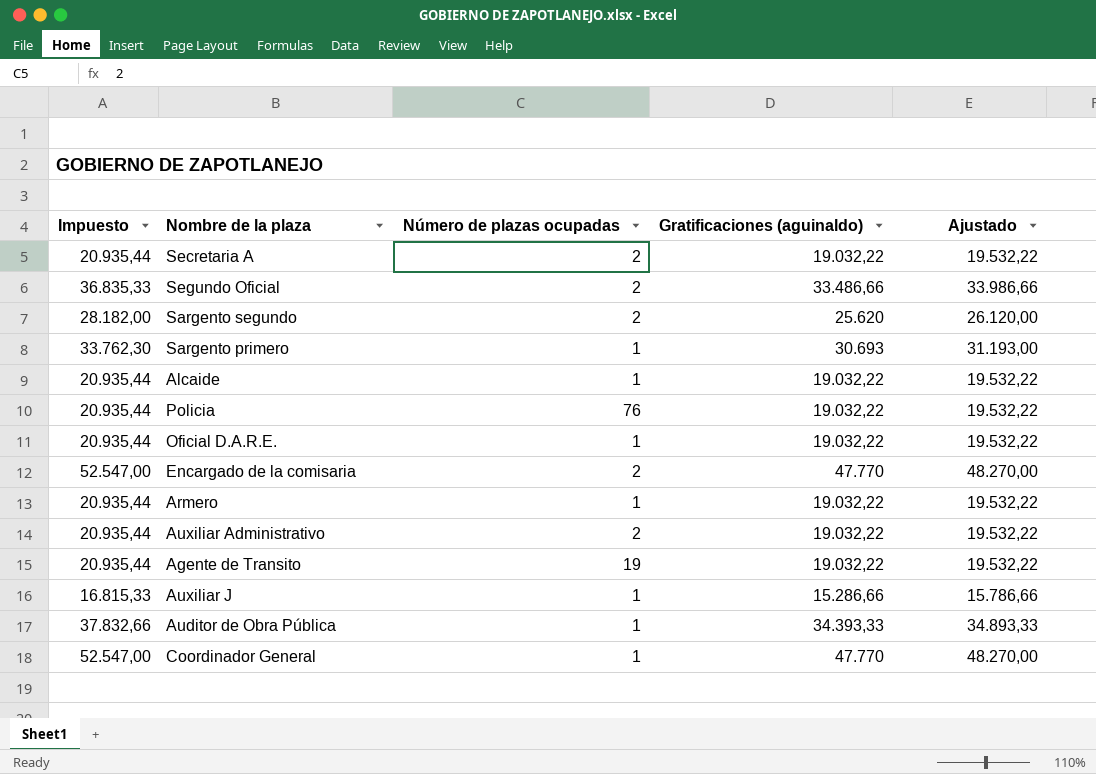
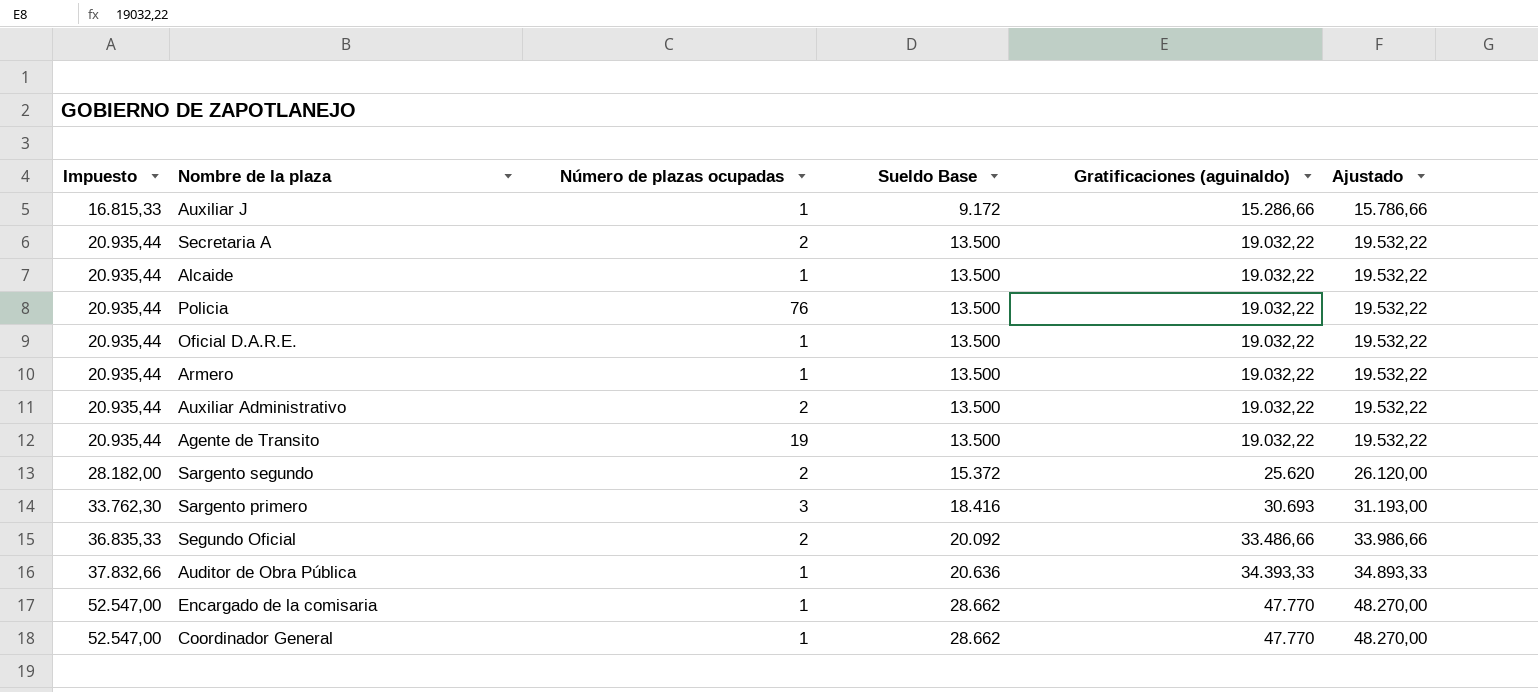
row order: none -> Impuesto ascending
column Sueldo Base | position: none -> 4
Sargento primero | Número de plazas ocupadas: 1 -> 3
Encargado de la comisaria | Número de plazas ocupadas: 2 -> 1

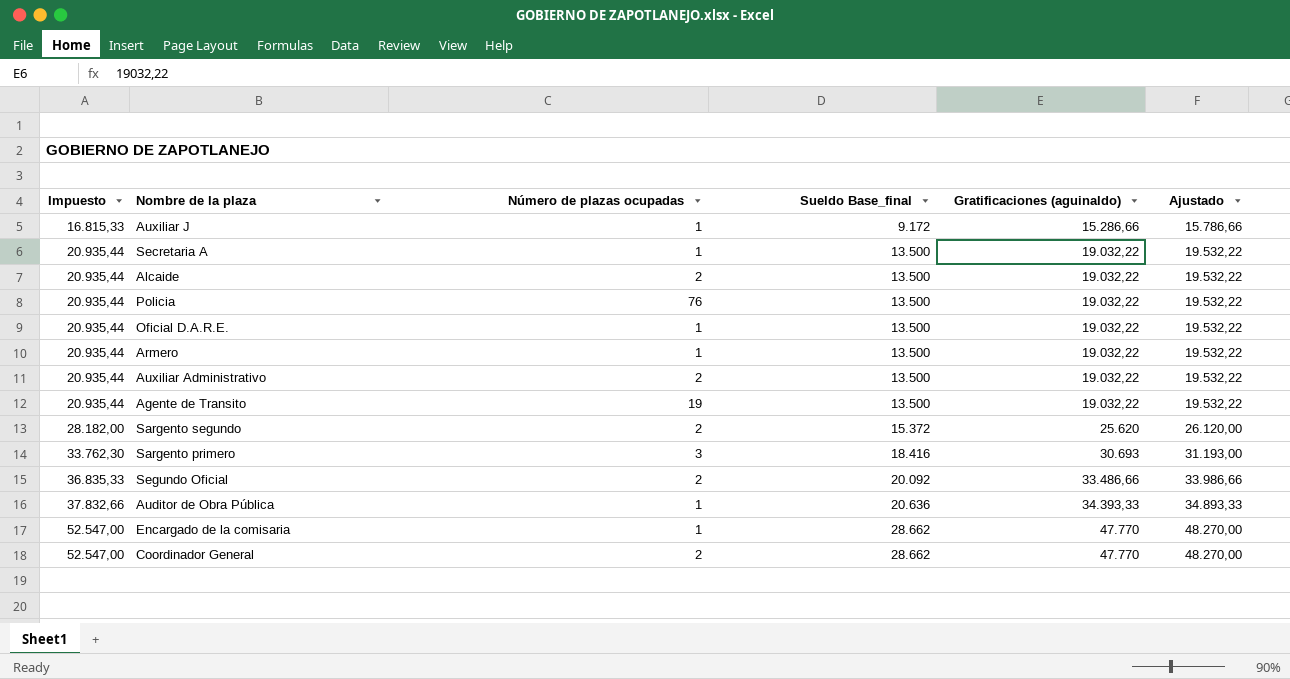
column name: Sueldo Base -> Sueldo Base_final
Secretaria A | Número de plazas ocupadas: 2 -> 1
Alcaide | Número de plazas ocupadas: 1 -> 2
Coordinador General | Número de plazas ocupadas: 1 -> 2

